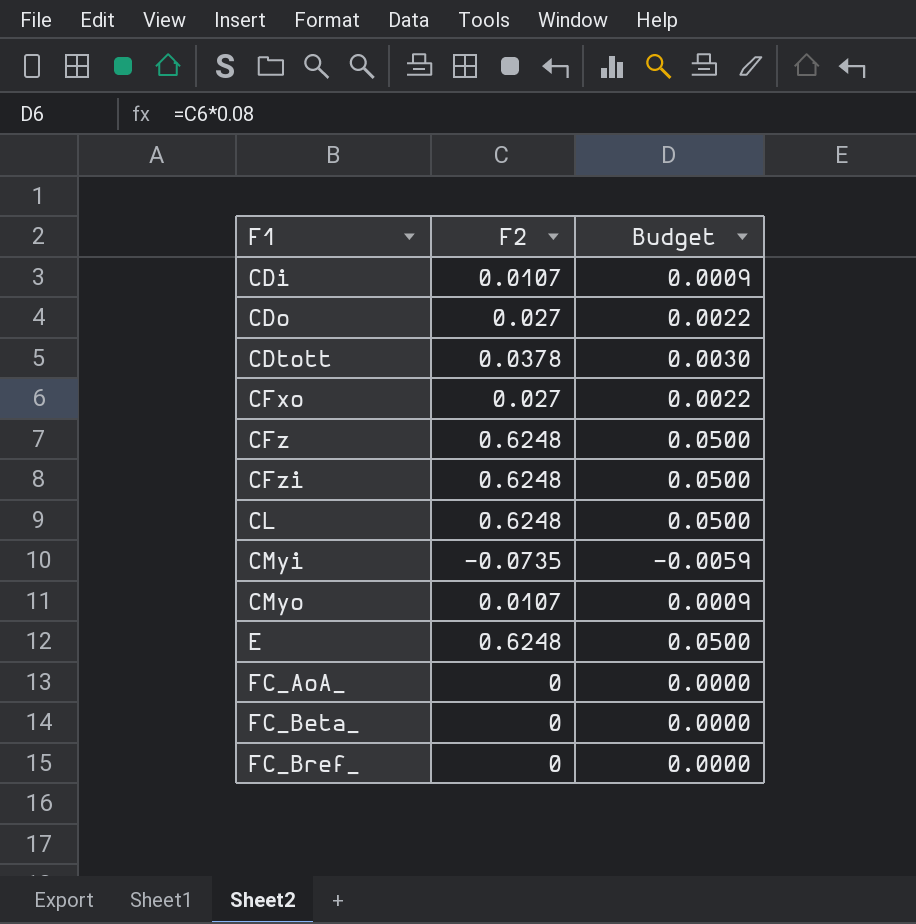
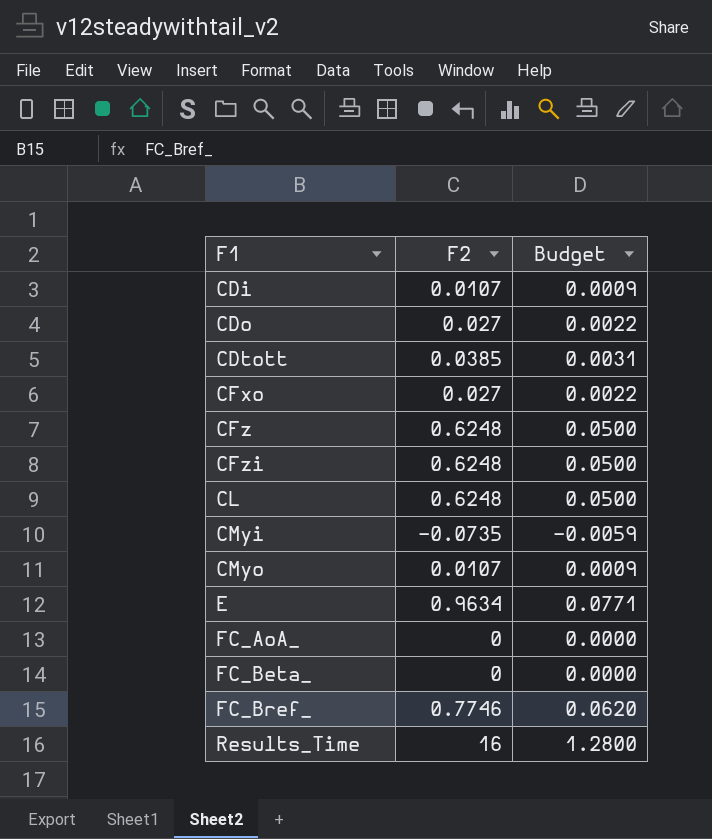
CDtott | F2: 0.0378 -> 0.0385
CDtott | Budget: 0.0030 -> 0.0031
E | F2: 0.6248 -> 0.9634
E | Budget: 0.0500 -> 0.0771
FC_Bref_ | F2: 0 -> 0.7746
FC_Bref_ | Budget: 0.0000 -> 0.0620
row Results_Time: none -> 16 | 1.2800

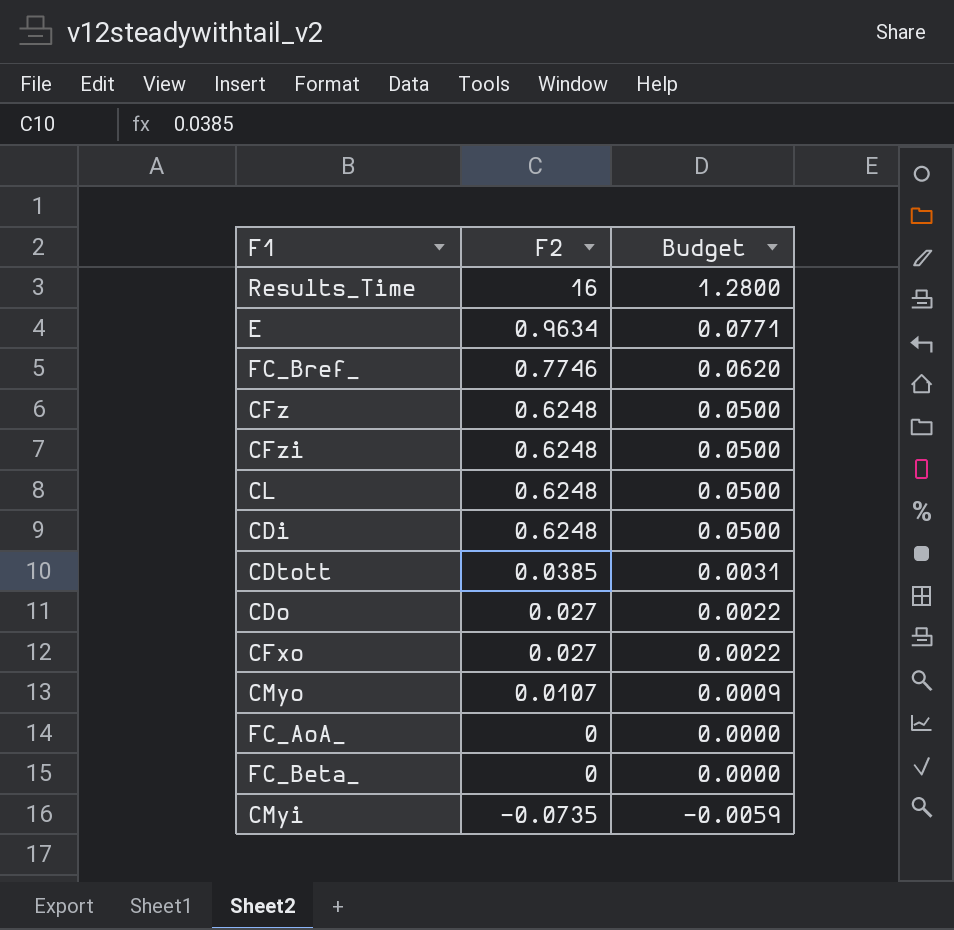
row order: F1 ascending -> F2 descending
CDi | F2: 0.0107 -> 0.6248
CDi | Budget: 0.0009 -> 0.0500

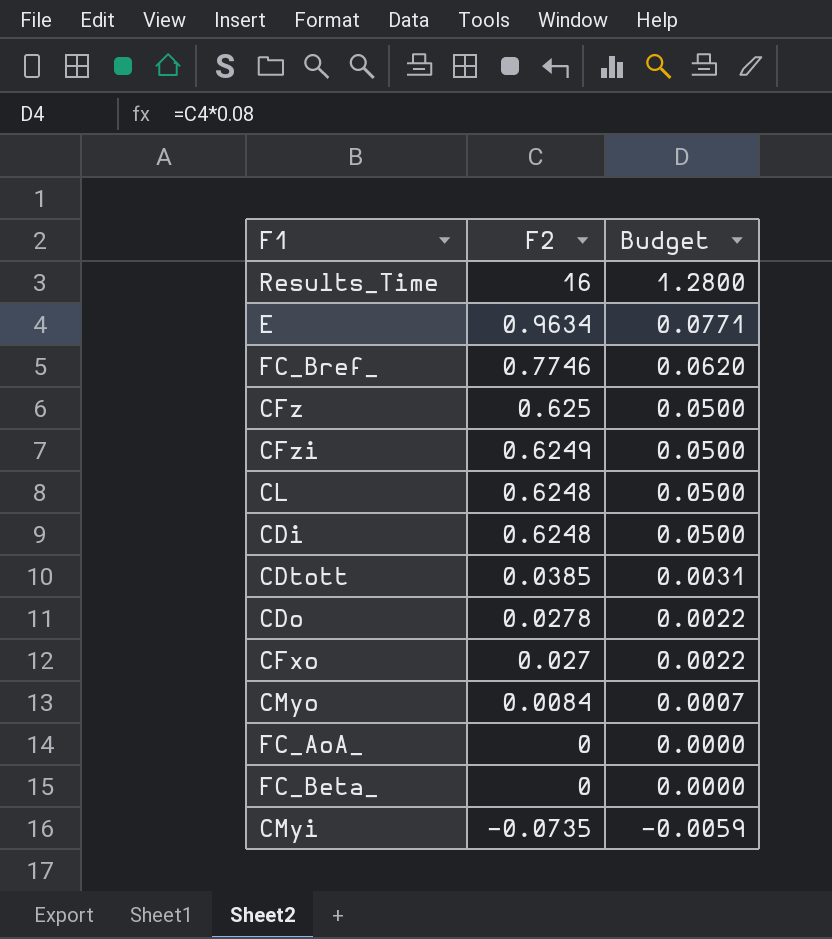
CFz | F2: 0.6248 -> 0.625
CFzi | F2: 0.6248 -> 0.6249
CDo | F2: 0.027 -> 0.0278
CMyo | F2: 0.0107 -> 0.0084
CMyo | Budget: 0.0009 -> 0.0007

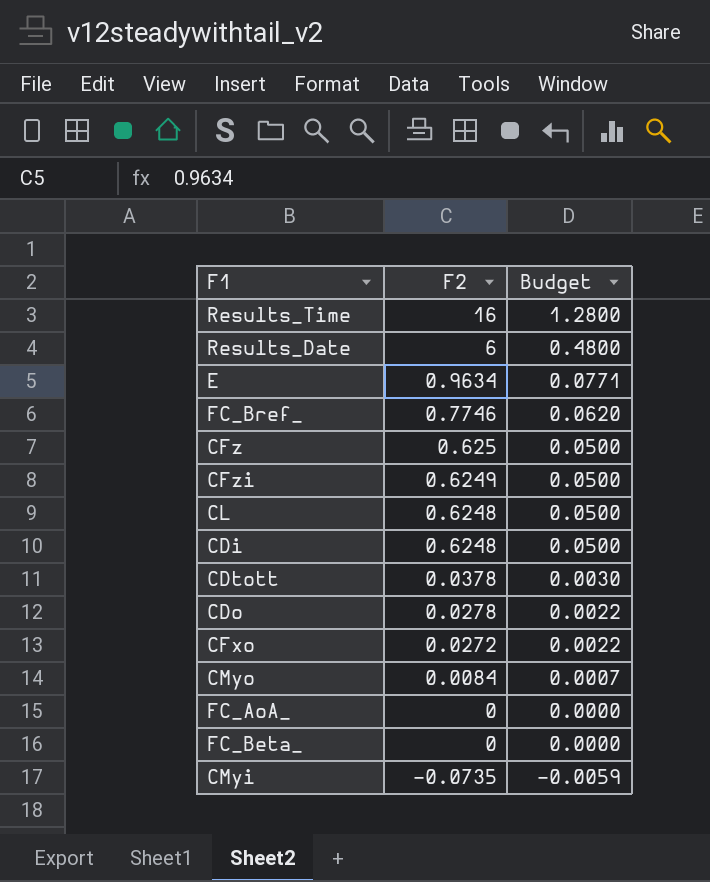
row Results_Date: none -> 6 | 0.4800
CDtott | F2: 0.0385 -> 0.0378
CDtott | Budget: 0.0031 -> 0.0030
CFxo | F2: 0.027 -> 0.0272

